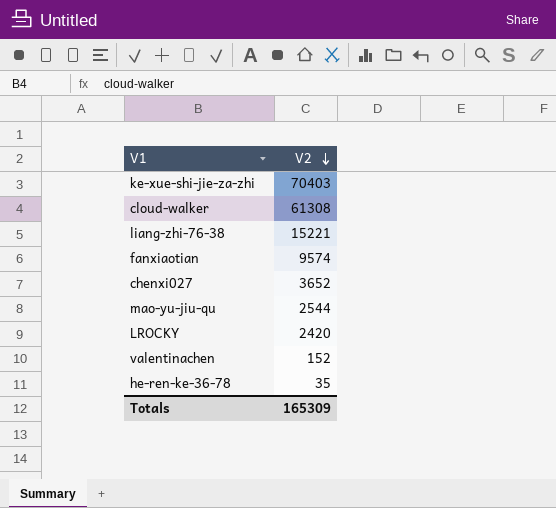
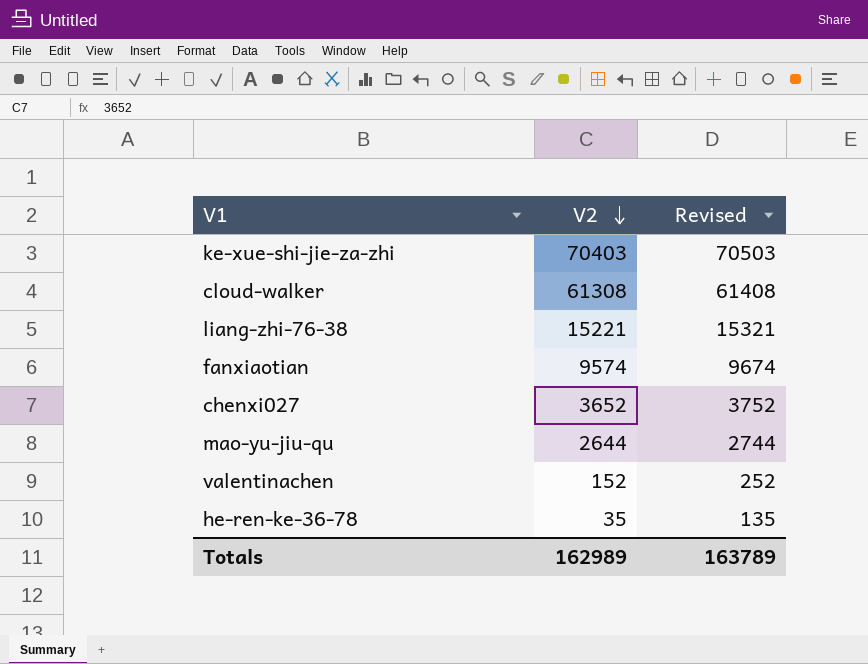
column Revised | formula: none -> [V2] + 100
row LROCKY: 2420 -> none
mao-yu-jiu-qu | V2: 2544 -> 2644
Totals | V2: 165309 -> 162989

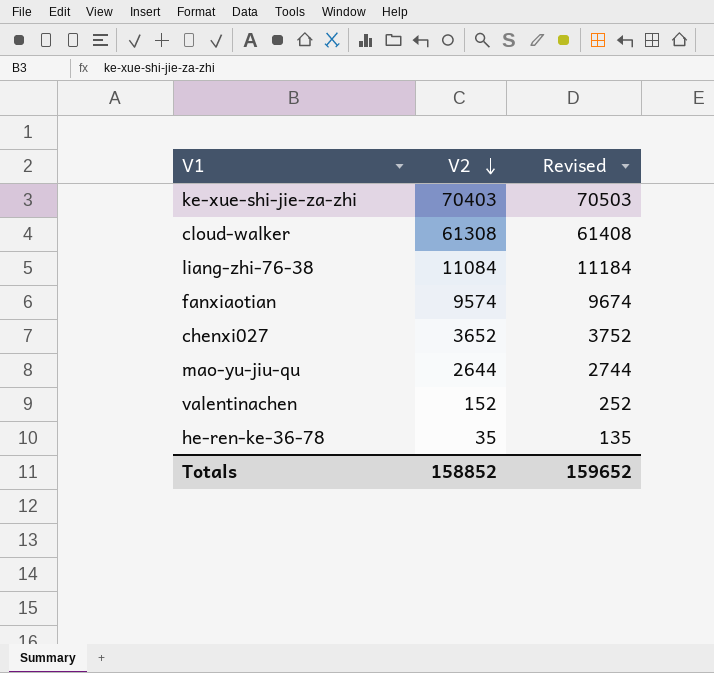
liang-zhi-76-38 | V2: 15221 -> 11084
liang-zhi-76-38 | Revised: 15321 -> 11184
Totals | V2: 162989 -> 158852
Totals | Revised: 163789 -> 159652

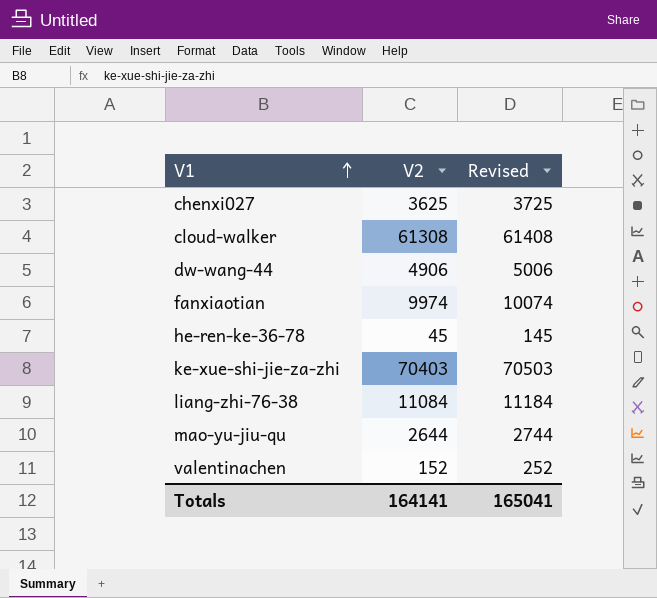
row order: V2 descending -> V1 ascending
chenxi027 | V2: 3652 -> 3625
chenxi027 | Revised: 3752 -> 3725
row dw-wang-44: none -> 4906 | 5006
fanxiaotian | V2: 9574 -> 9974
fanxiaotian | Revised: 9674 -> 10074
he-ren-ke-36-78 | V2: 35 -> 45
he-ren-ke-36-78 | Revised: 135 -> 145
Totals | V2: 158852 -> 164141
Totals | Revised: 159652 -> 165041

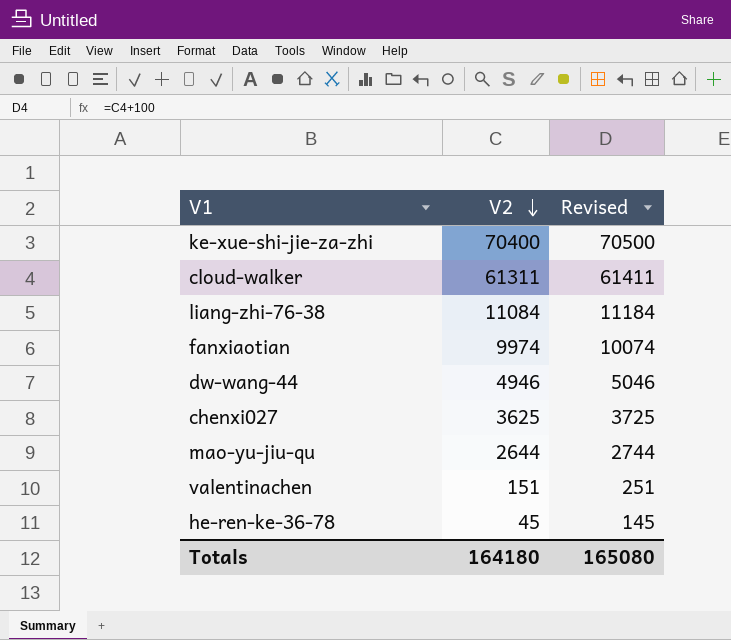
row order: V1 ascending -> V2 descending
ke-xue-shi-jie-za-zhi | V2: 70403 -> 70400
ke-xue-shi-jie-za-zhi | Revised: 70503 -> 70500
cloud-walker | V2: 61308 -> 61311
cloud-walker | Revised: 61408 -> 61411
dw-wang-44 | V2: 4906 -> 4946
dw-wang-44 | Revised: 5006 -> 5046
valentinachen | V2: 152 -> 151
valentinachen | Revised: 252 -> 251
Totals | V2: 164141 -> 164180
Totals | Revised: 165041 -> 165080

